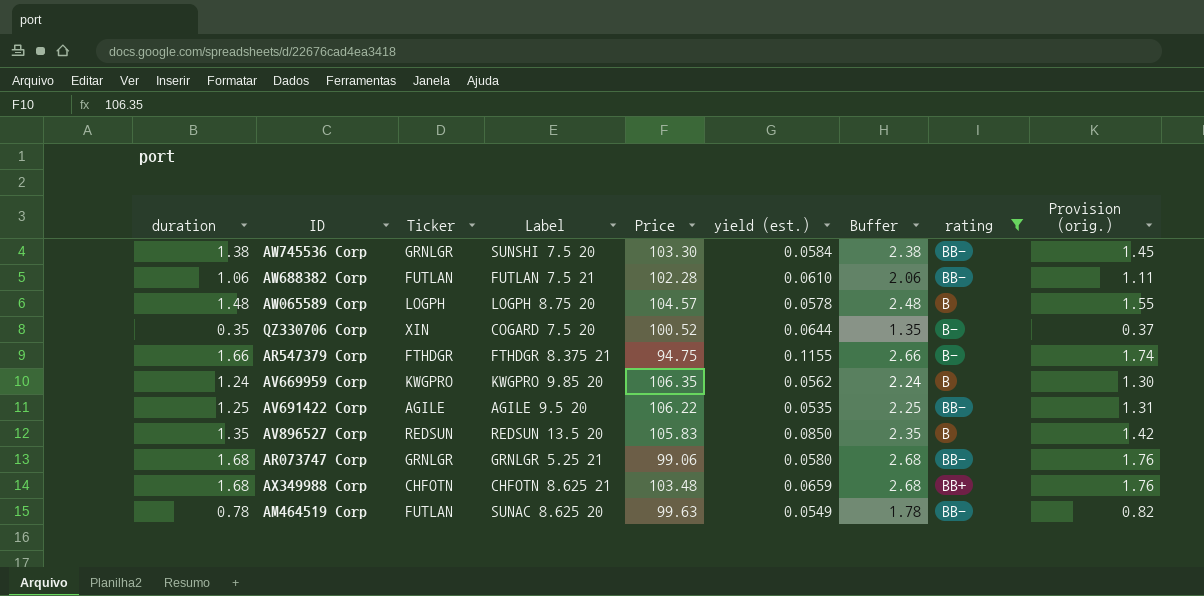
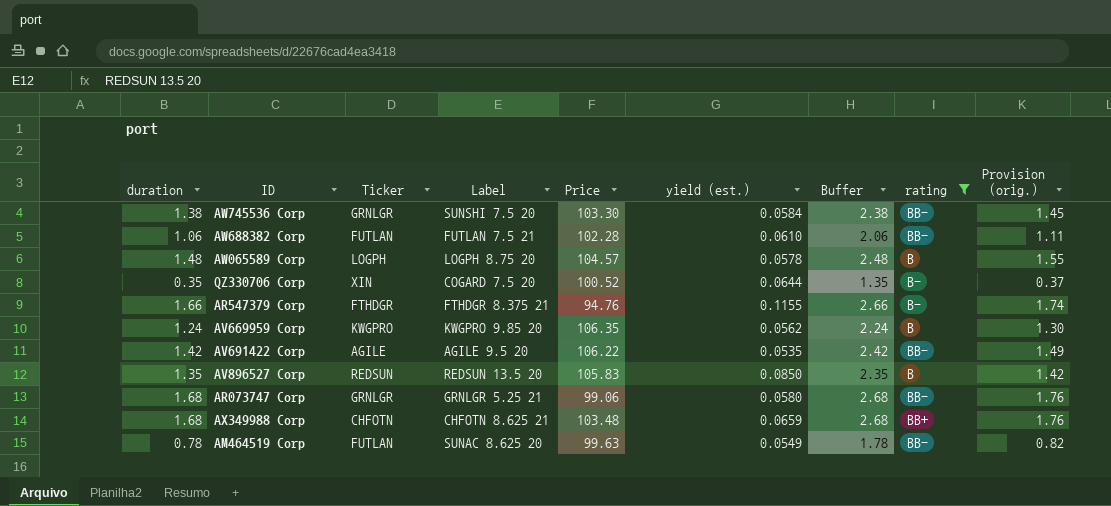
AR547379 Corp | Price: 94.75 -> 94.76
AV691422 Corp | duration: 1.25 -> 1.42
AV691422 Corp | Buffer: 2.25 -> 2.42
AV691422 Corp | Provision (orig.): 1.31 -> 1.49

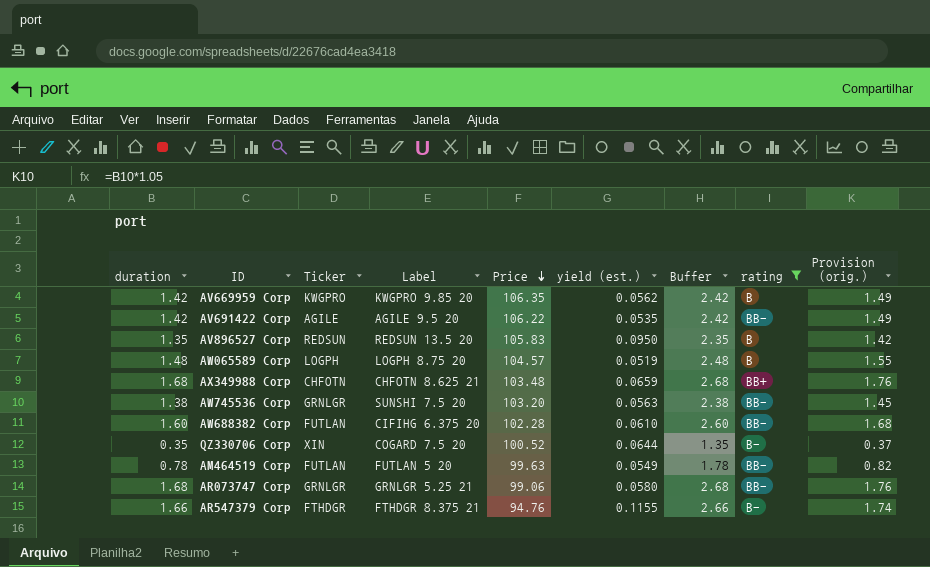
row order: none -> Price descending
AV669959 Corp | duration: 1.24 -> 1.42
AV669959 Corp | Buffer: 2.24 -> 2.42
AV669959 Corp | Provision (orig.): 1.30 -> 1.49
AV896527 Corp | yield (est.): 0.0850 -> 0.0950
AW065589 Corp | yield (est.): 0.0578 -> 0.0519
AW745536 Corp | Price: 103.30 -> 103.20
AW745536 Corp | yield (est.): 0.0584 -> 0.0563
AW688382 Corp | duration: 1.06 -> 1.60
AW688382 Corp | Label: FUTLAN 7.5 21 -> CIFIHG 6.375 20
AW688382 Corp | Buffer: 2.06 -> 2.60
AW688382 Corp | Provision (orig.): 1.11 -> 1.68
AM464519 Corp | Label: SUNAC 8.625 20 -> FUTLAN 5 20

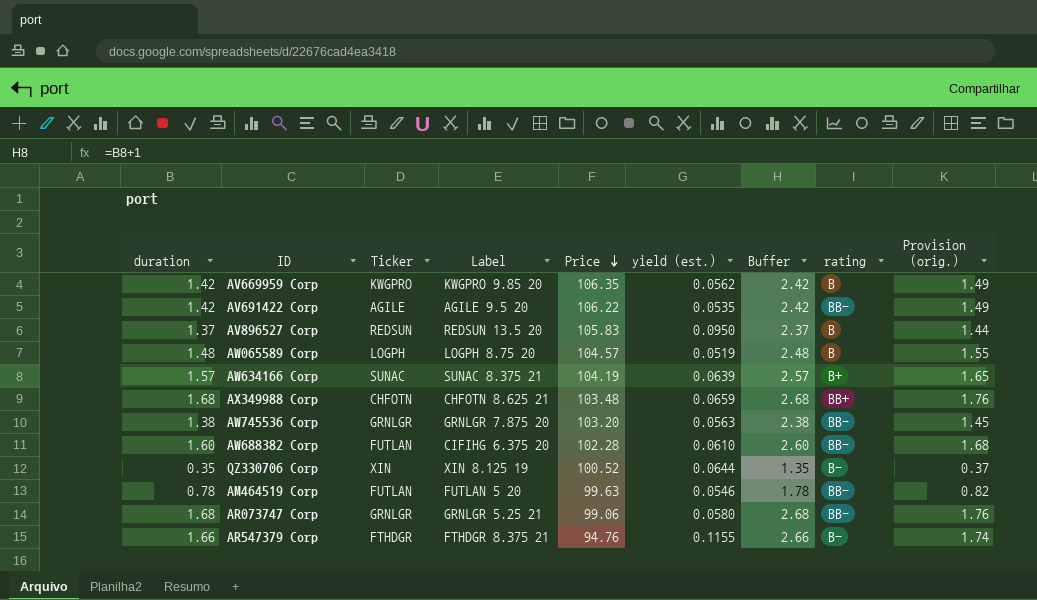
filter: rating != B+ -> none
AV896527 Corp | duration: 1.35 -> 1.37
AV896527 Corp | Buffer: 2.35 -> 2.37
AV896527 Corp | Provision (orig.): 1.42 -> 1.44
AW745536 Corp | Label: SUNSHI 7.5 20 -> GRNLGR 7.875 20
QZ330706 Corp | Label: COGARD 7.5 20 -> XIN 8.125 19
AM464519 Corp | yield (est.): 0.0549 -> 0.0546

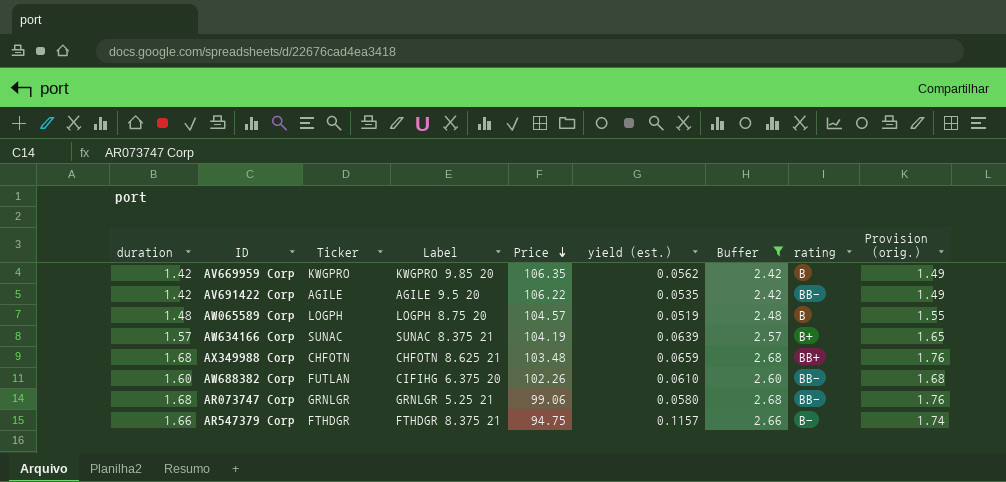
filter: none -> Buffer >= 2.42
AW688382 Corp | Price: 102.28 -> 102.26
AR547379 Corp | Price: 94.76 -> 94.75
AR547379 Corp | yield (est.): 0.1155 -> 0.1157

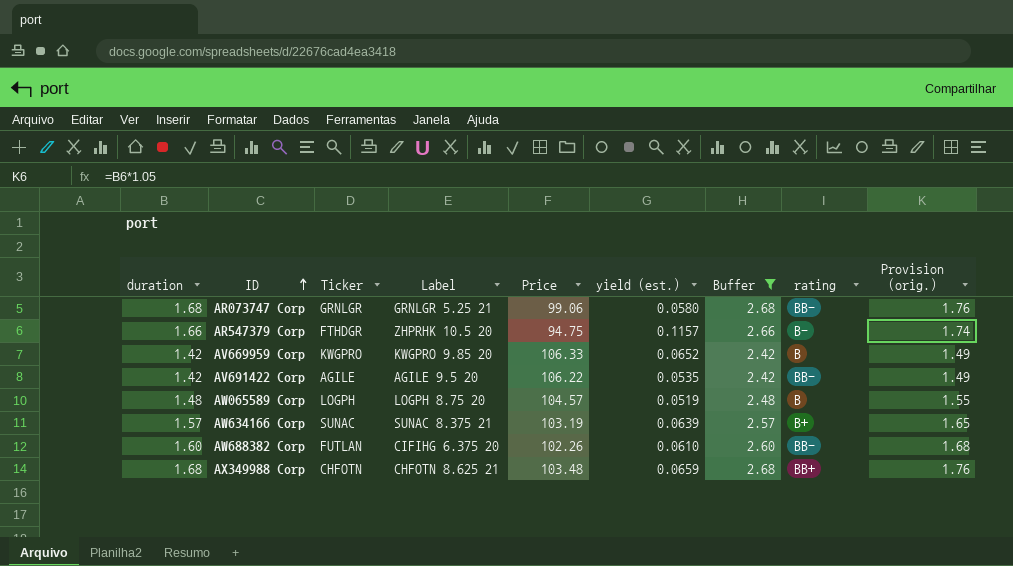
row order: Price descending -> ID ascending
AR547379 Corp | Label: FTHDGR 8.375 21 -> ZHPRHK 10.5 20
AV669959 Corp | Price: 106.35 -> 106.33
AV669959 Corp | yield (est.): 0.0562 -> 0.0652
AW634166 Corp | Price: 104.19 -> 103.19

